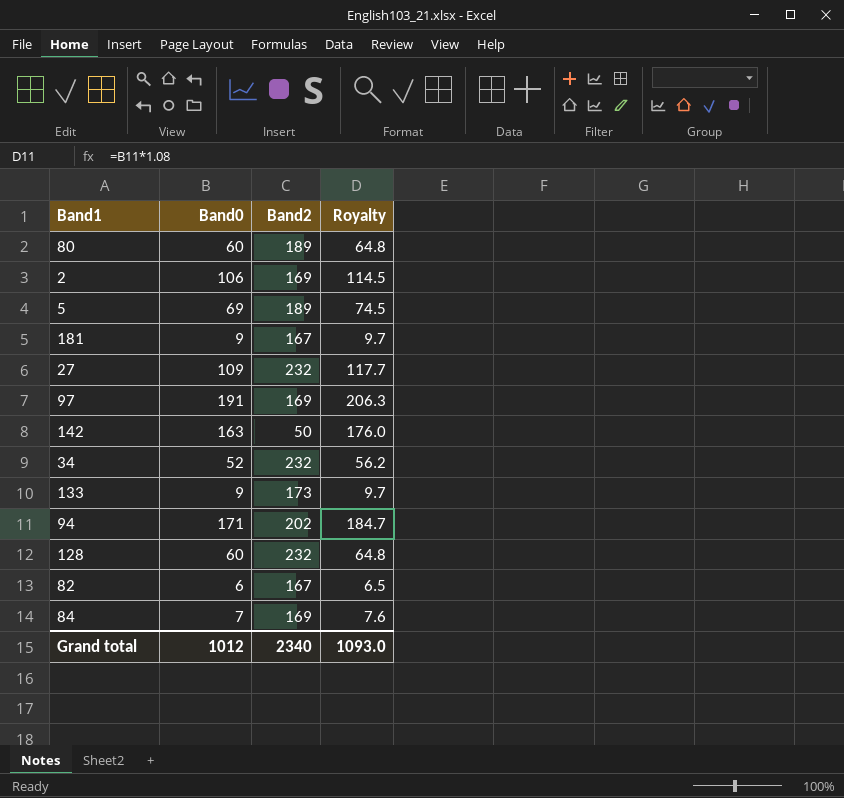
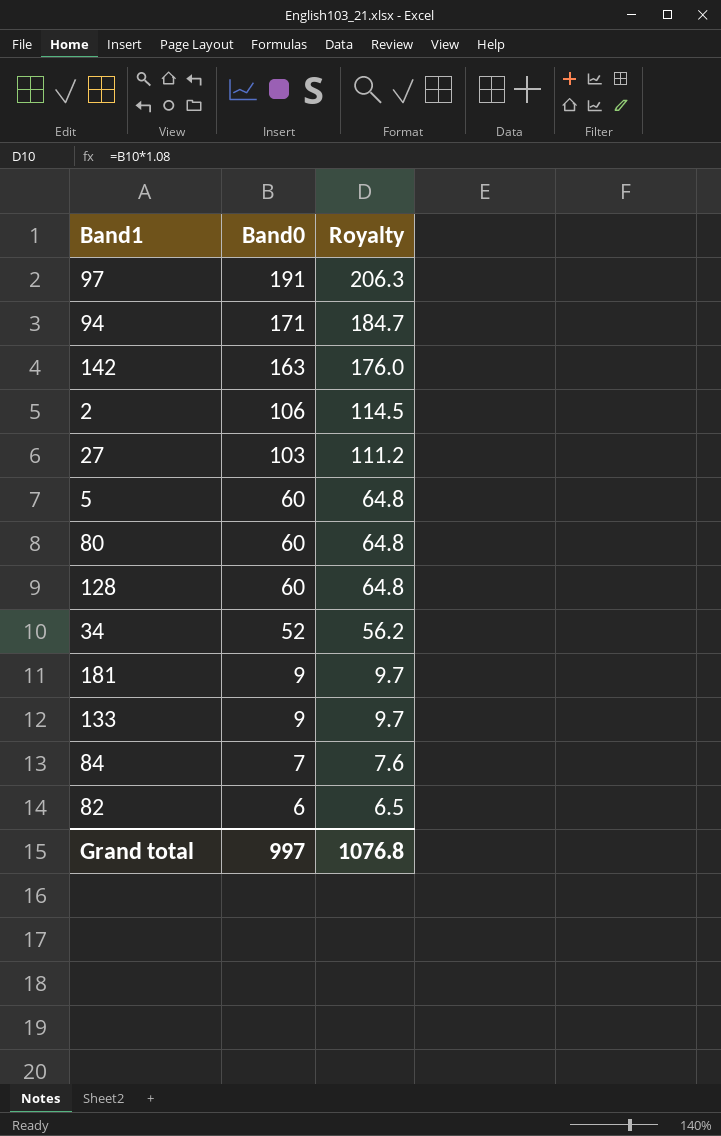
row order: none -> Band0 descending
column Band2 | position: 3 -> none
27 | Band0: 109 -> 103
27 | Royalty: 117.7 -> 111.2
5 | Band0: 69 -> 60
5 | Royalty: 74.5 -> 64.8
Grand total | Band0: 1012 -> 997
Grand total | Royalty: 1093.0 -> 1076.8

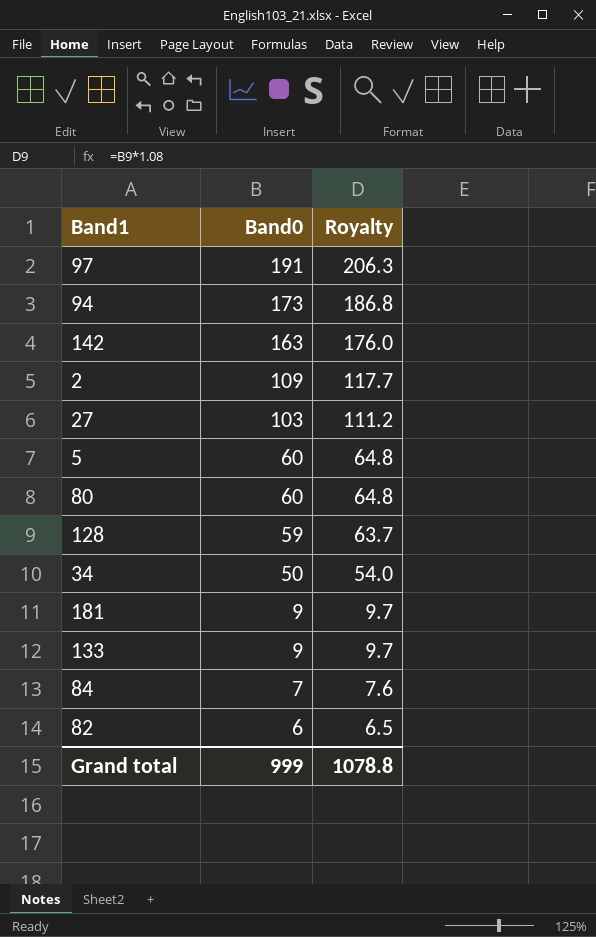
94 | Band0: 171 -> 173
94 | Royalty: 184.7 -> 186.8
2 | Band0: 106 -> 109
2 | Royalty: 114.5 -> 117.7
128 | Band0: 60 -> 59
128 | Royalty: 64.8 -> 63.7
34 | Band0: 52 -> 50
34 | Royalty: 56.2 -> 54.0
Grand total | Band0: 997 -> 999
Grand total | Royalty: 1076.8 -> 1078.8

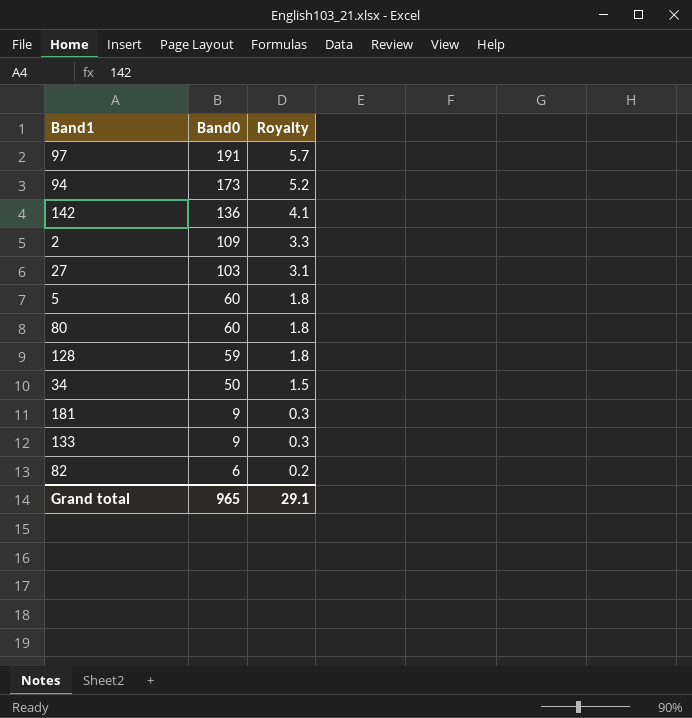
column Royalty | formula: [Band0] * 1.08 -> [Band0] * 0.03
row 84: 7 | 7.6 -> none
142 | Band0: 163 -> 136
Grand total | Band0: 999 -> 965
Grand total | Royalty: 1078.8 -> 29.1

